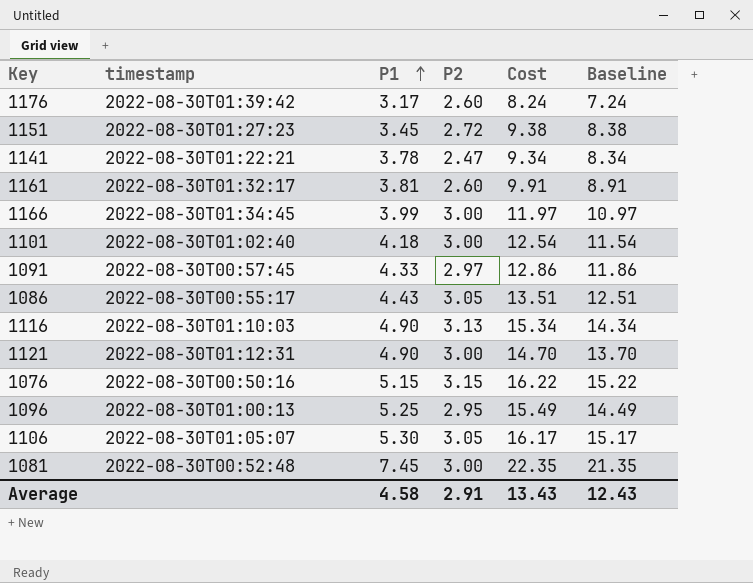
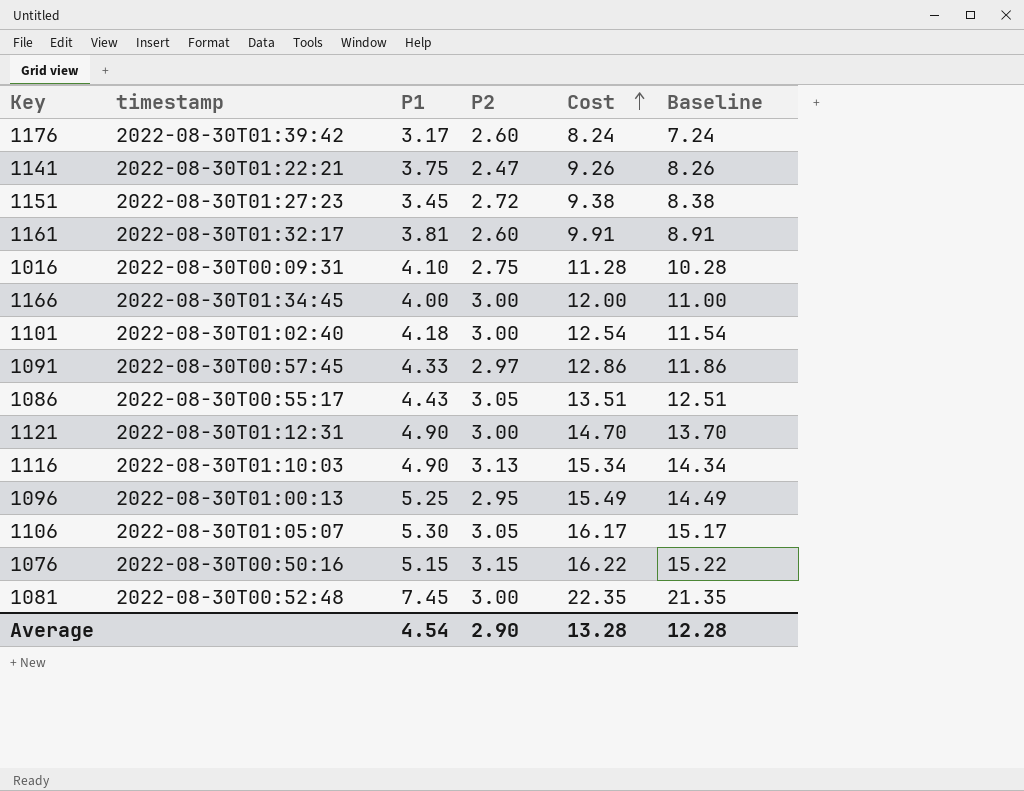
row order: P1 ascending -> Cost ascending
1141 | P1: 3.78 -> 3.75
1141 | Cost: 9.34 -> 9.26
1141 | Baseline: 8.34 -> 8.26
row 1016: none -> 2022-08-30T00:09:31 | 4.10 | 2.75 | 11.28 | 10.28
1166 | P1: 3.99 -> 4.00
1166 | Cost: 11.97 -> 12.00
1166 | Baseline: 10.97 -> 11.00
Average | P1: 4.58 -> 4.54
Average | P2: 2.91 -> 2.90
Average | Cost: 13.43 -> 13.28
Average | Baseline: 12.43 -> 12.28

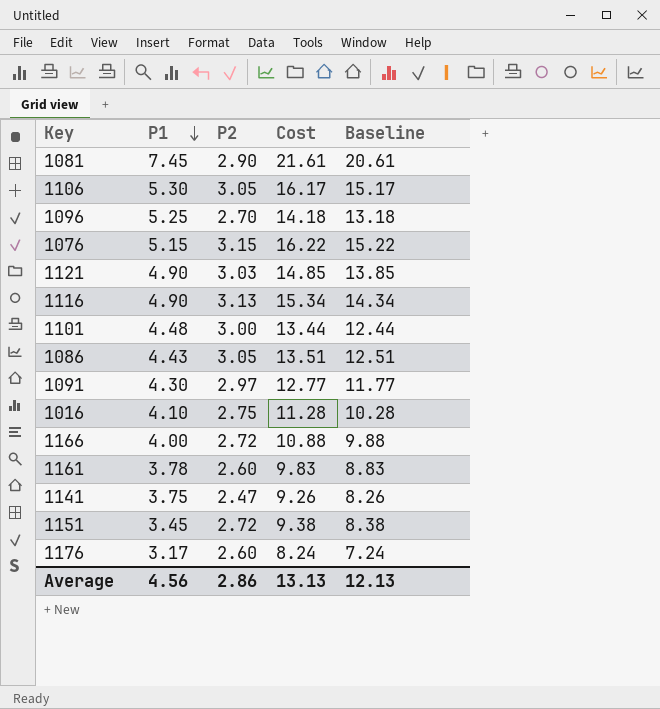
row order: Cost ascending -> P1 descending
column timestamp | position: 2 -> none
1081 | P2: 3.00 -> 2.90
1081 | Cost: 22.35 -> 21.61
1081 | Baseline: 21.35 -> 20.61
1096 | P2: 2.95 -> 2.70
1096 | Cost: 15.49 -> 14.18
1096 | Baseline: 14.49 -> 13.18
1121 | P2: 3.00 -> 3.03
1121 | Cost: 14.70 -> 14.85
1121 | Baseline: 13.70 -> 13.85
1101 | P1: 4.18 -> 4.48
1101 | Cost: 12.54 -> 13.44
1101 | Baseline: 11.54 -> 12.44
1091 | P1: 4.33 -> 4.30
1091 | Cost: 12.86 -> 12.77
1091 | Baseline: 11.86 -> 11.77
1166 | P2: 3.00 -> 2.72
1166 | Cost: 12.00 -> 10.88
1166 | Baseline: 11.00 -> 9.88
1161 | P1: 3.81 -> 3.78
1161 | Cost: 9.91 -> 9.83
1161 | Baseline: 8.91 -> 8.83
Average | P1: 4.54 -> 4.56
Average | P2: 2.90 -> 2.86
Average | Cost: 13.28 -> 13.13
Average | Baseline: 12.28 -> 12.13

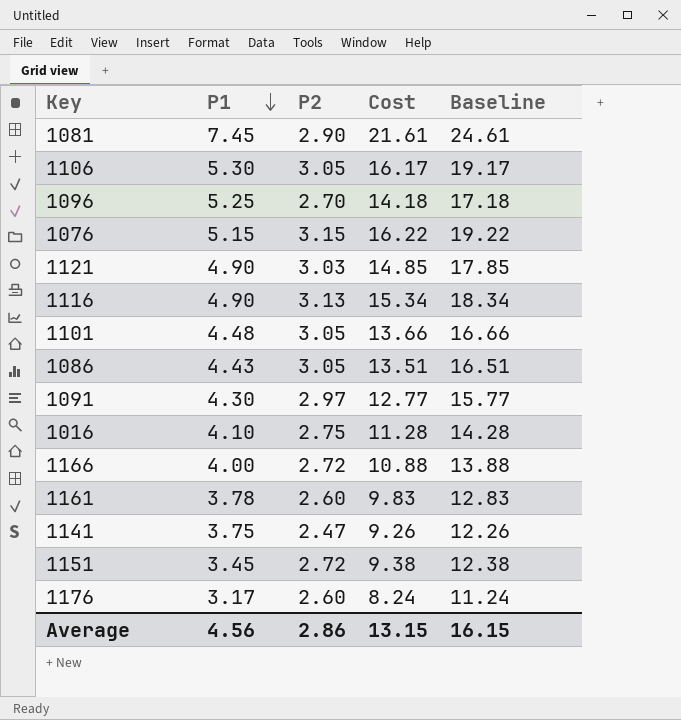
column Baseline | formula: [Cost] - 1 -> [Cost] + 3
1101 | P2: 3.00 -> 3.05
1101 | Cost: 13.44 -> 13.66
Average | Cost: 13.13 -> 13.15
Average | Baseline: 12.13 -> 16.15

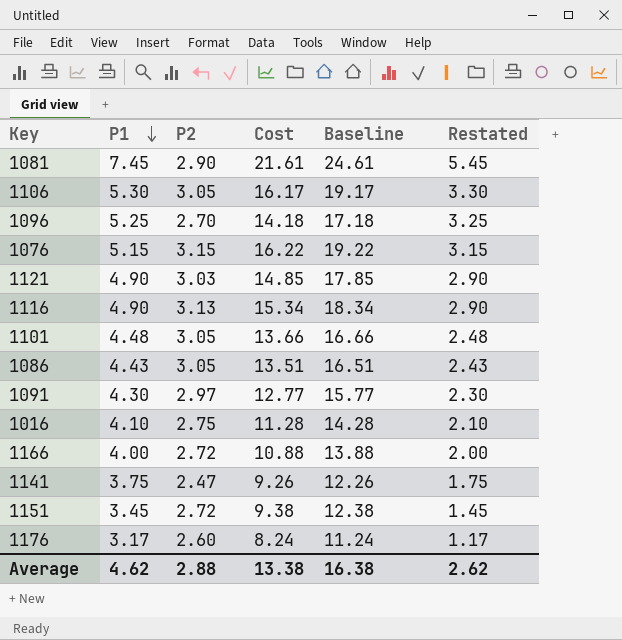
column Restated | formula: none -> [P1] - 2
row 1161: 3.78 | 2.60 | 9.83 | 12.83 -> none
Average | P1: 4.56 -> 4.62
Average | P2: 2.86 -> 2.88
Average | Cost: 13.15 -> 13.38
Average | Baseline: 16.15 -> 16.38

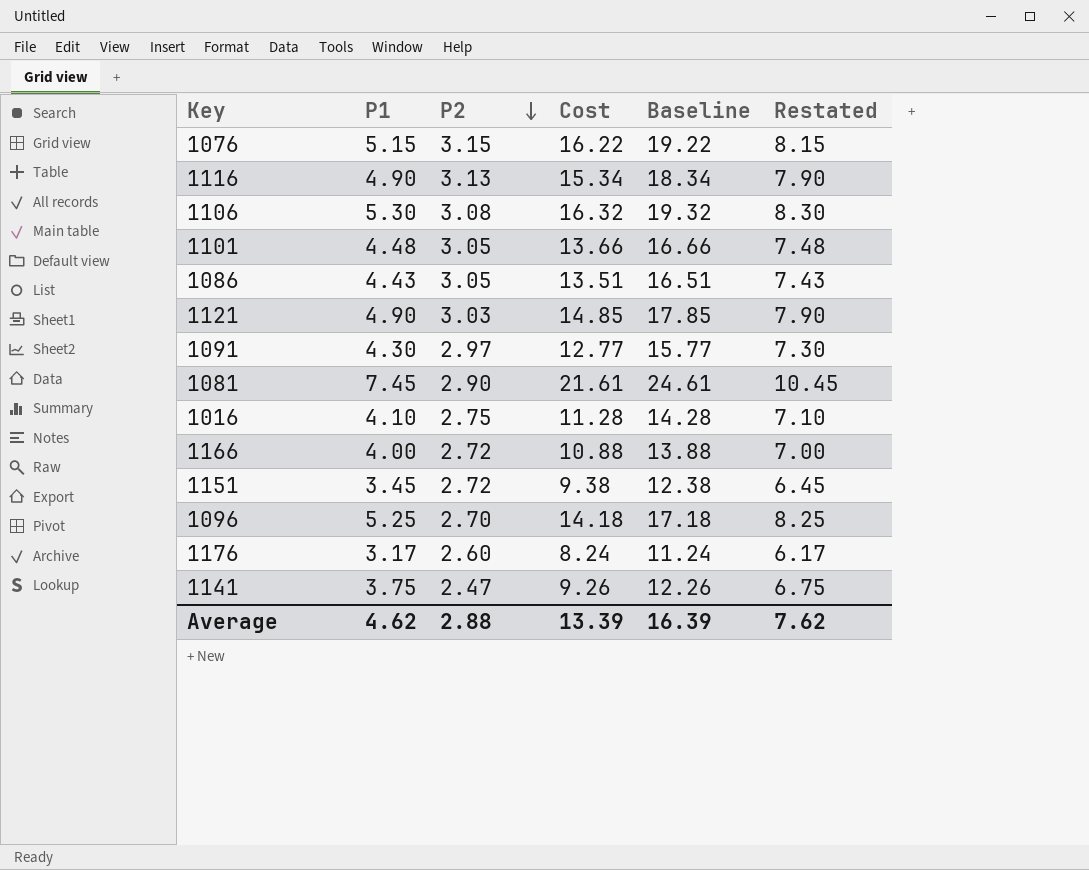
row order: P1 descending -> P2 descending
column Restated | formula: [P1] - 2 -> [P1] + 3
1106 | P2: 3.05 -> 3.08
1106 | Cost: 16.17 -> 16.32
1106 | Baseline: 19.17 -> 19.32
Average | Cost: 13.38 -> 13.39
Average | Baseline: 16.38 -> 16.39
Average | Restated: 2.62 -> 7.62

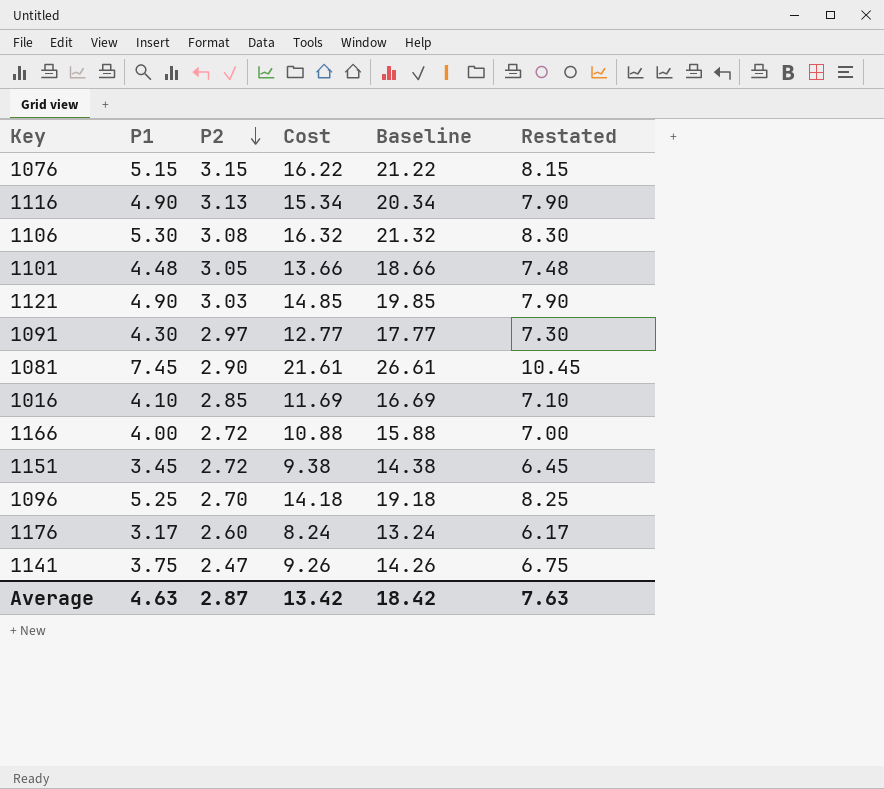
column Baseline | formula: [Cost] + 3 -> [Cost] + 5
row 1086: 4.43 | 3.05 | 13.51 | 16.51 | 7.43 -> none
1016 | P2: 2.75 -> 2.85
1016 | Cost: 11.28 -> 11.69
Average | P1: 4.62 -> 4.63
Average | P2: 2.88 -> 2.87
Average | Cost: 13.39 -> 13.42
Average | Baseline: 16.39 -> 18.42
Average | Restated: 7.62 -> 7.63

